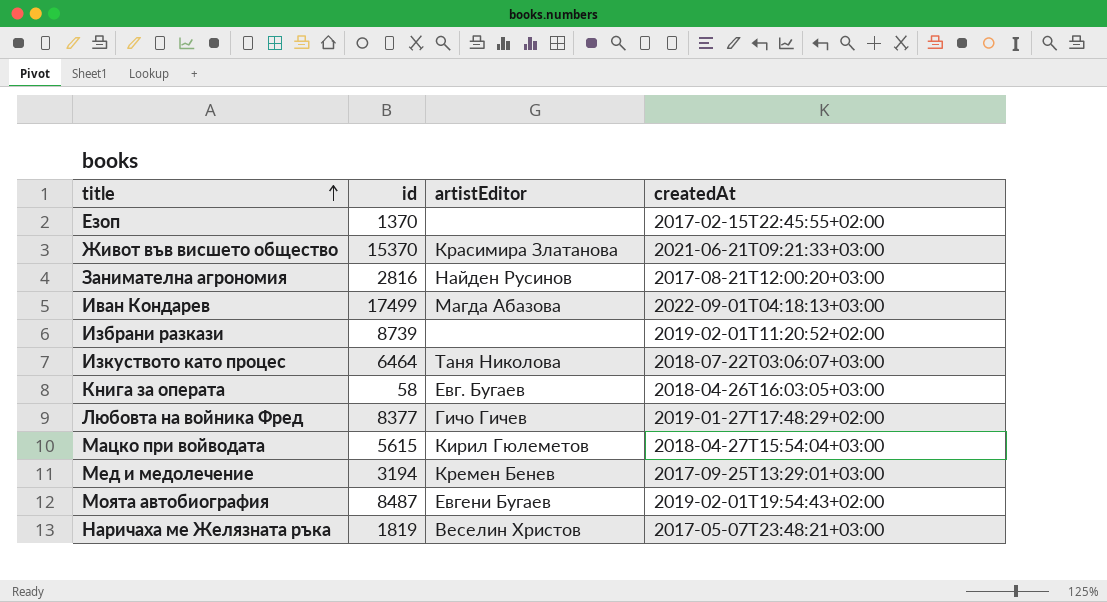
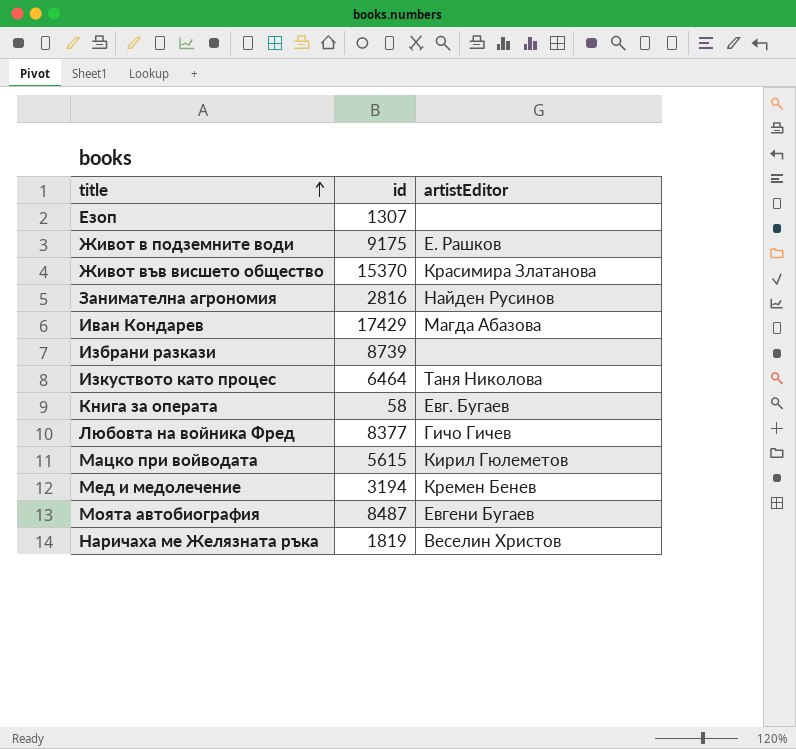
column createdAt | position: 4 -> none
Езоп | id: 1370 -> 1307
row Живот в подземните води: none -> 9175 | Е. Рашков
Иван Кондарев | id: 17499 -> 17429

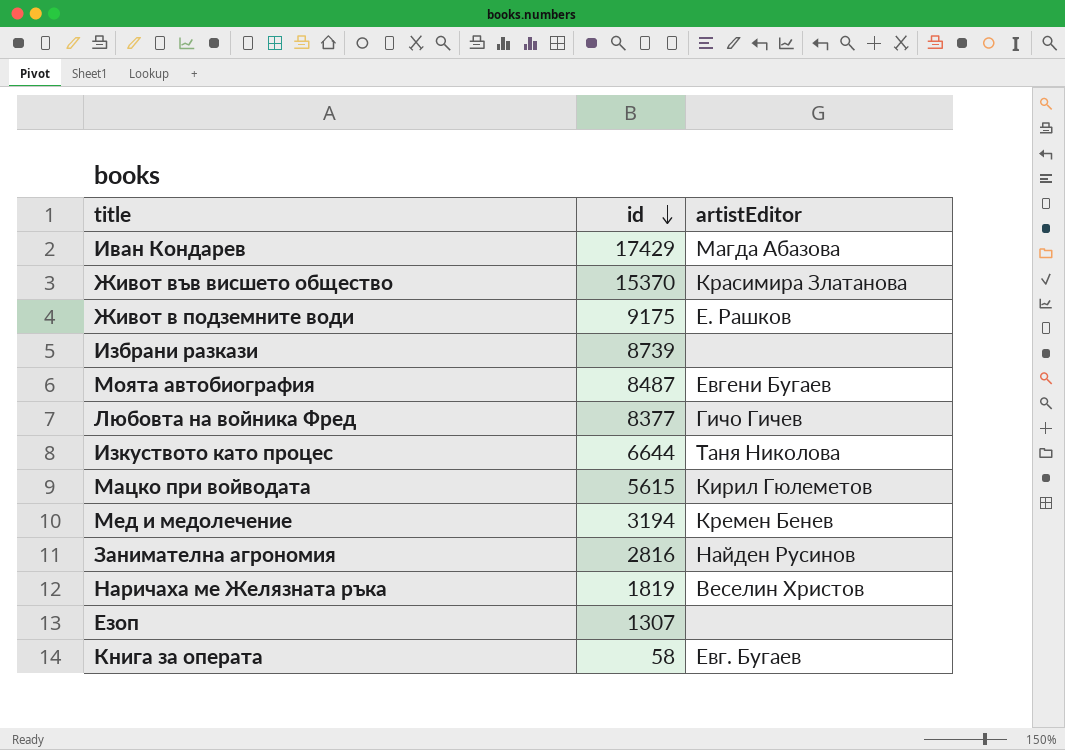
row order: title ascending -> id descending
Изкуството като процес | id: 6464 -> 6644

